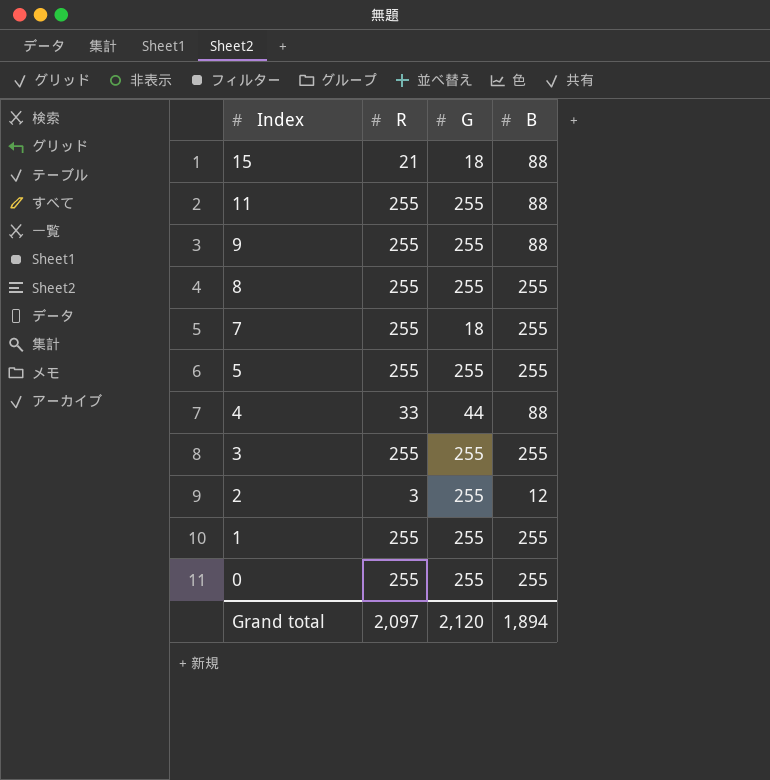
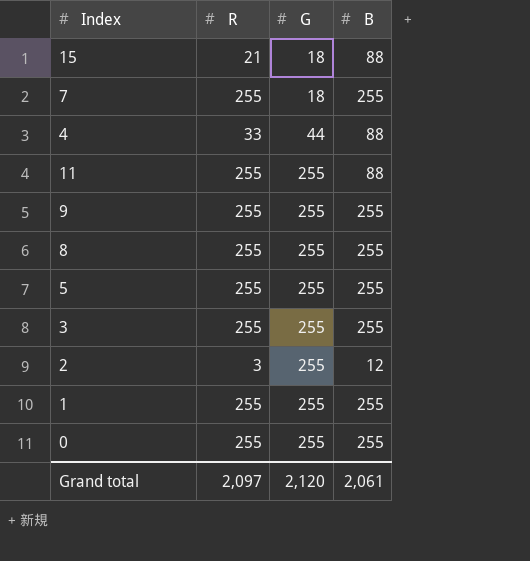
row order: Index descending -> G ascending
9 | B: 88 -> 255
Grand total | B: 1,894 -> 2,061

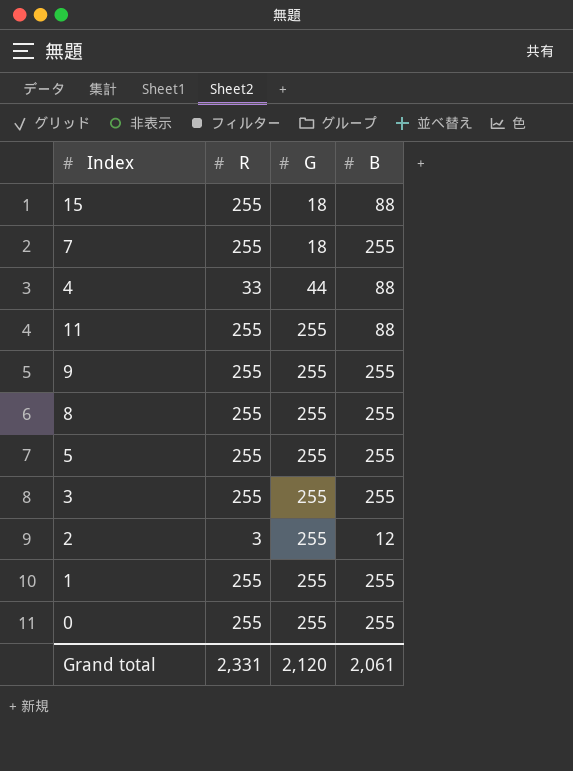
15 | R: 21 -> 255
Grand total | R: 2,097 -> 2,331

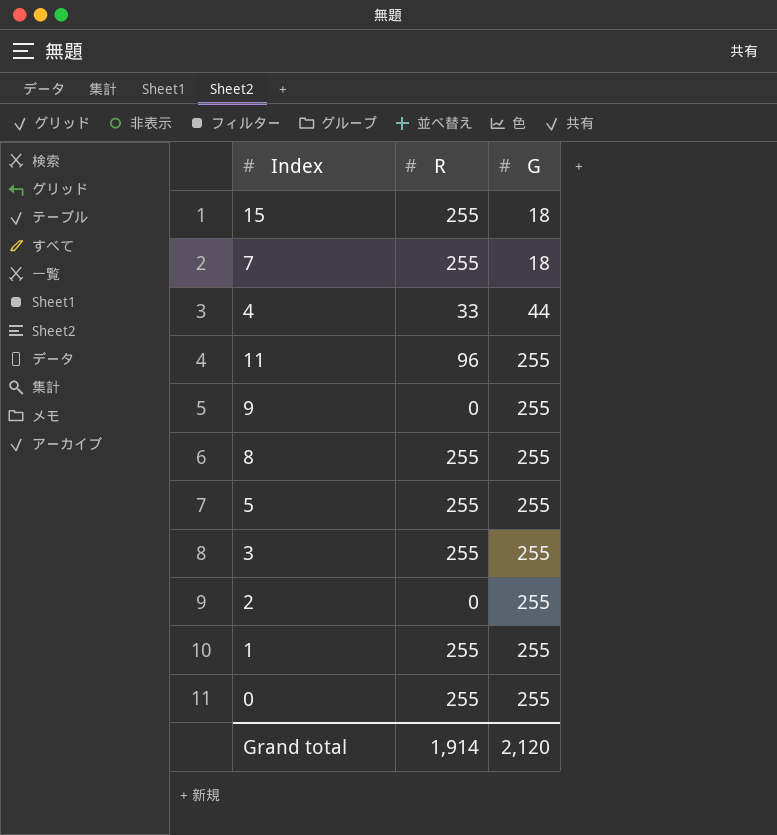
column B | position: 4 -> none
11 | R: 255 -> 96
9 | R: 255 -> 0
2 | R: 3 -> 0
Grand total | R: 2,331 -> 1,914

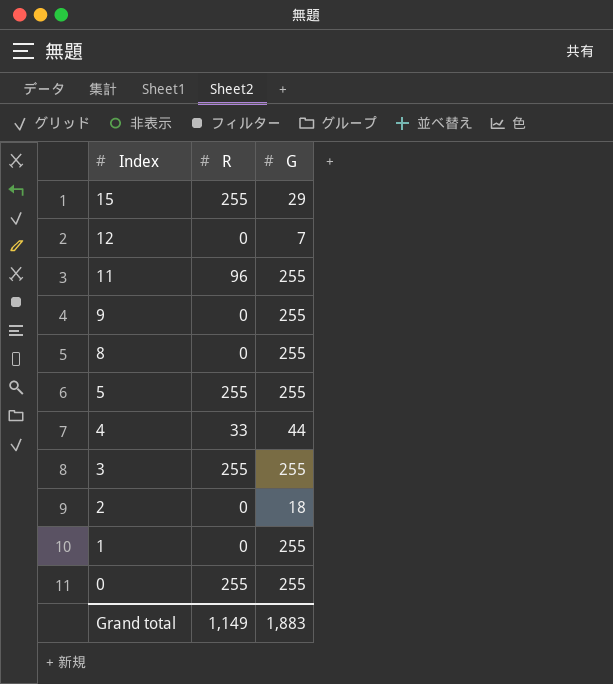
row order: G ascending -> Index descending
row 7: 255 | 18 -> none
15 | G: 18 -> 29
row 12: none -> 0 | 7
8 | R: 255 -> 0
2 | G: 255 -> 18
1 | R: 255 -> 0
Grand total | R: 1,914 -> 1,149
Grand total | G: 2,120 -> 1,883

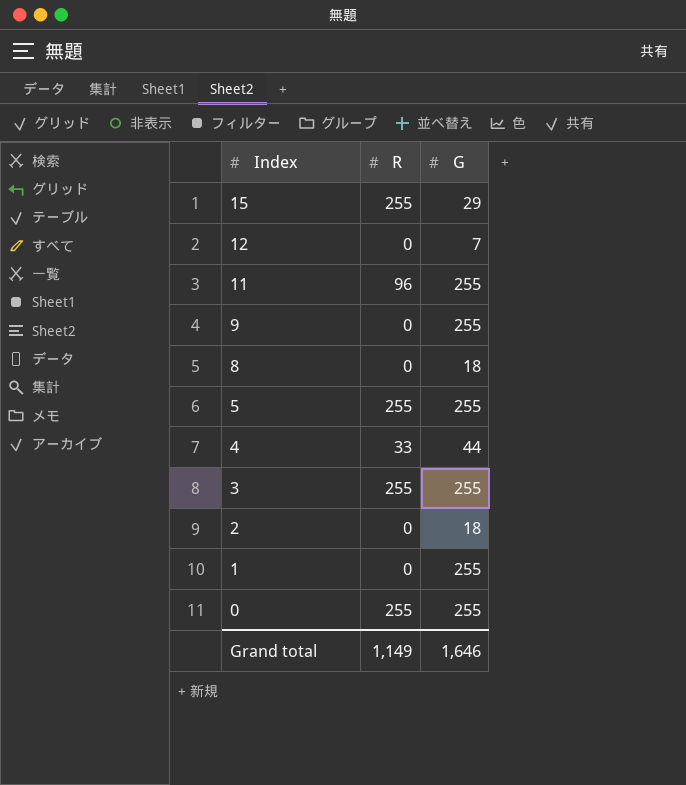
8 | G: 255 -> 18
Grand total | G: 1,883 -> 1,646

